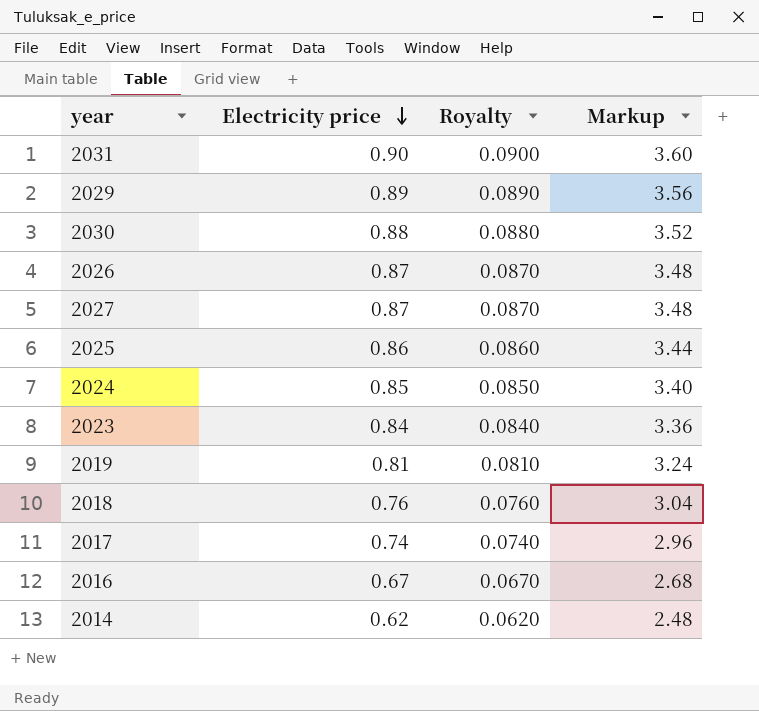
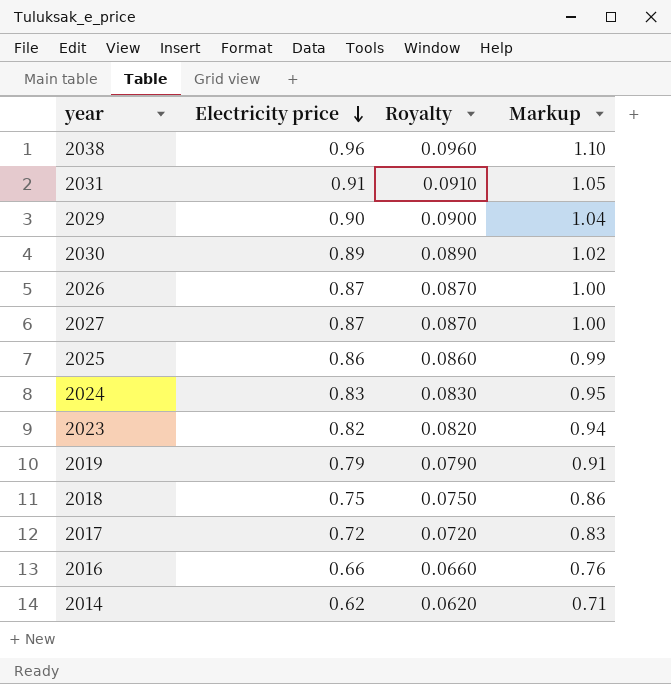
column Markup | formula: [Electricity price] * 4 -> [Electricity price] * 1.15
row 2038: none -> 0.96 | 0.0960 | 1.10
2031 | Electricity price: 0.90 -> 0.91
2031 | Royalty: 0.0900 -> 0.0910
2029 | Electricity price: 0.89 -> 0.90
2029 | Royalty: 0.0890 -> 0.0900
2030 | Electricity price: 0.88 -> 0.89
2030 | Royalty: 0.0880 -> 0.0890
2024 | Electricity price: 0.85 -> 0.83
2024 | Royalty: 0.0850 -> 0.0830
2023 | Electricity price: 0.84 -> 0.82
2023 | Royalty: 0.0840 -> 0.0820
2019 | Electricity price: 0.81 -> 0.79
2019 | Royalty: 0.0810 -> 0.0790
2018 | Electricity price: 0.76 -> 0.75
2018 | Royalty: 0.0760 -> 0.0750
2017 | Electricity price: 0.74 -> 0.72
2017 | Royalty: 0.0740 -> 0.0720
2016 | Electricity price: 0.67 -> 0.66
2016 | Royalty: 0.0670 -> 0.0660

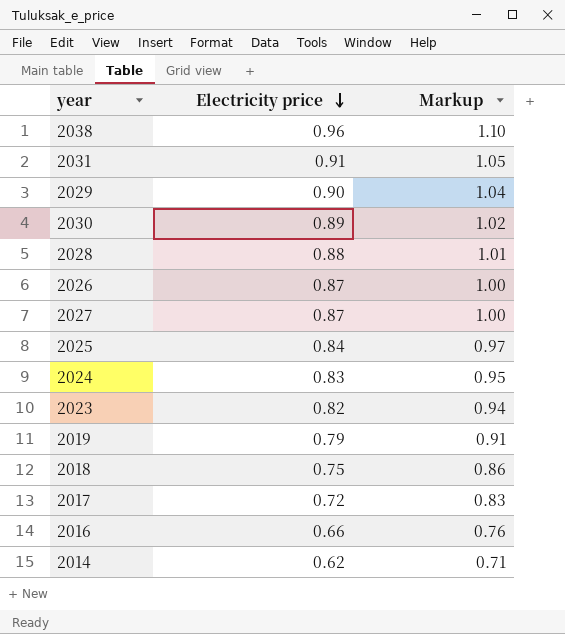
column Royalty | formula: [Electricity price] * 0.1 -> none
row 2028: none -> 0.88 | 1.01
2025 | Electricity price: 0.86 -> 0.84
2025 | Markup: 0.99 -> 0.97

